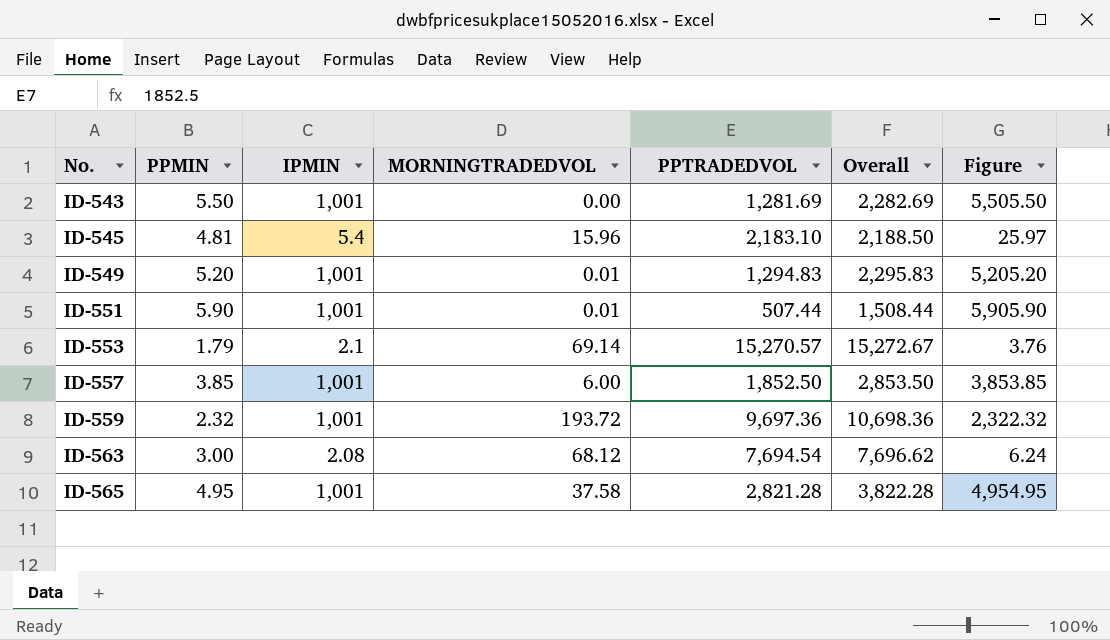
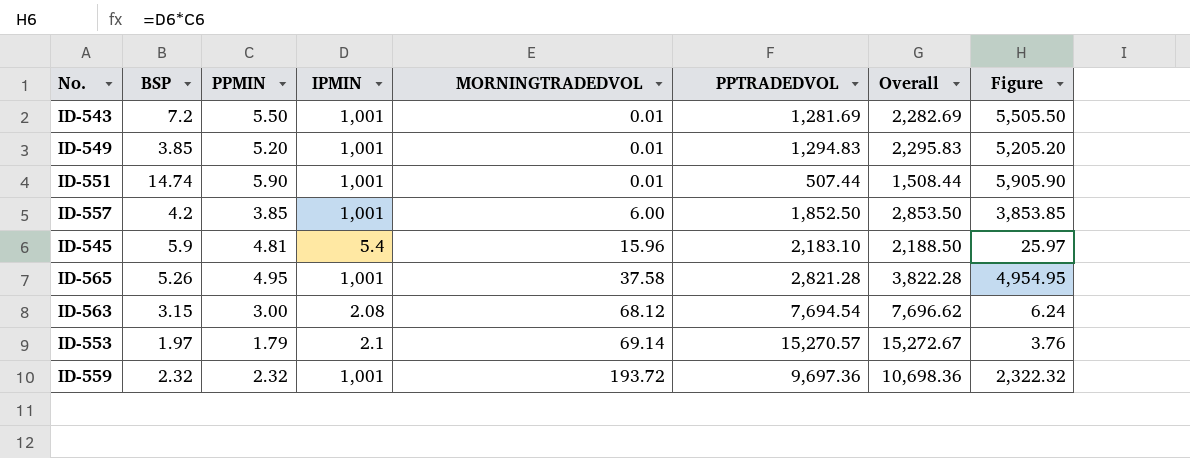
row order: No. ascending -> MORNINGTRADEDVOL ascending
column BSP | position: none -> 2
ID-543 | MORNINGTRADEDVOL: 0.00 -> 0.01

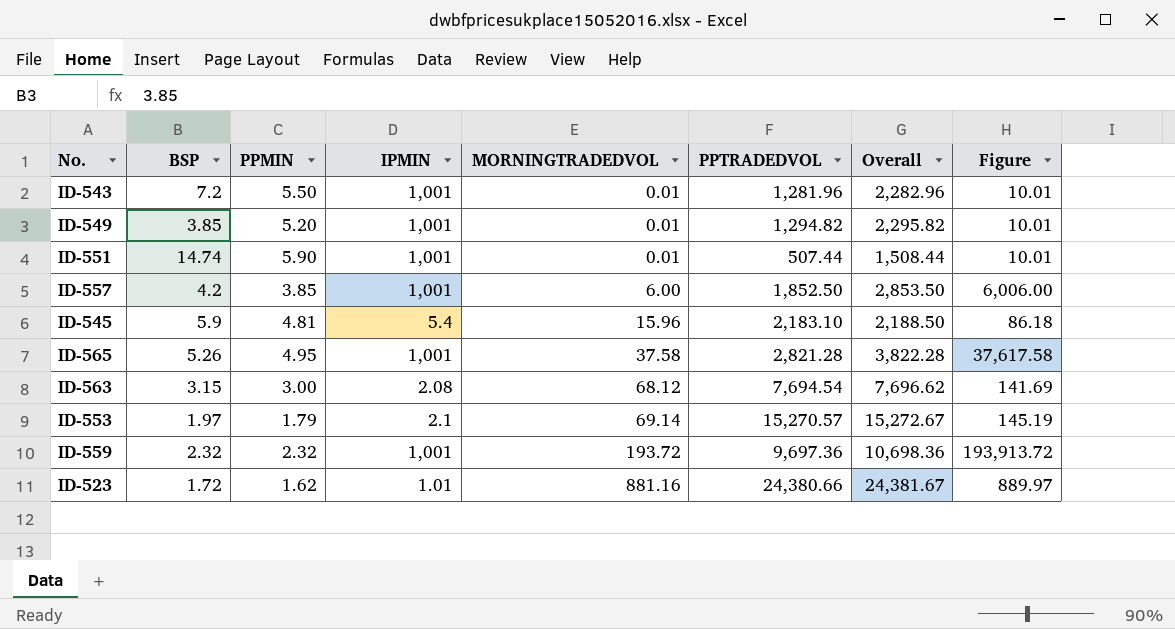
column Figure | formula: [PPMIN] * [IPMIN] -> [IPMIN] * [MORNINGTRADEDVOL]
ID-543 | PPTRADEDVOL: 1,281.69 -> 1,281.96
ID-543 | Overall: 2,282.69 -> 2,282.96
ID-549 | PPTRADEDVOL: 1,294.83 -> 1,294.82
ID-549 | Overall: 2,295.83 -> 2,295.82
row ID-523: none -> 1.72 | 1.62 | 1.01 | 881.16 | 24,380.66 | 24,381.67 | 889.97

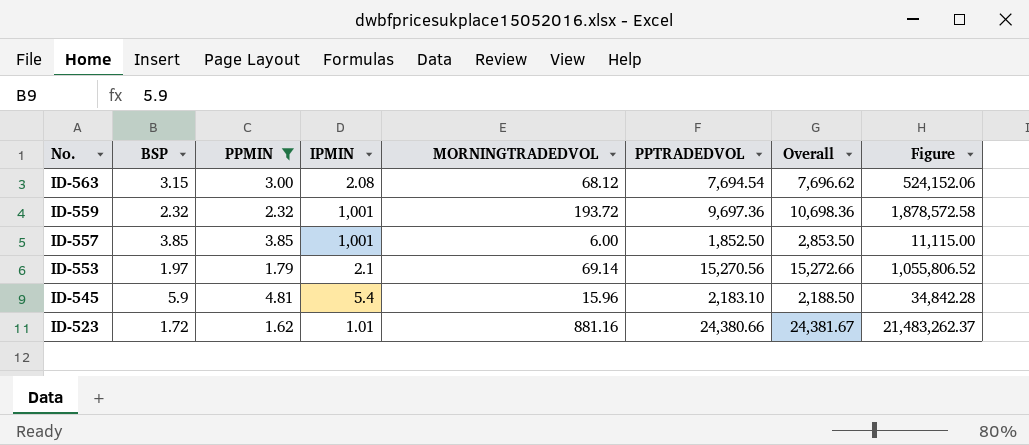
filter: none -> PPMIN <= 4.81
row order: MORNINGTRADEDVOL ascending -> No. descending
column Figure | formula: [IPMIN] * [MORNINGTRADEDVOL] -> [MORNINGTRADEDVOL] * [PPTRADEDVOL]
ID-557 | BSP: 4.2 -> 3.85
ID-553 | PPTRADEDVOL: 15,270.57 -> 15,270.56
ID-553 | Overall: 15,272.67 -> 15,272.66

